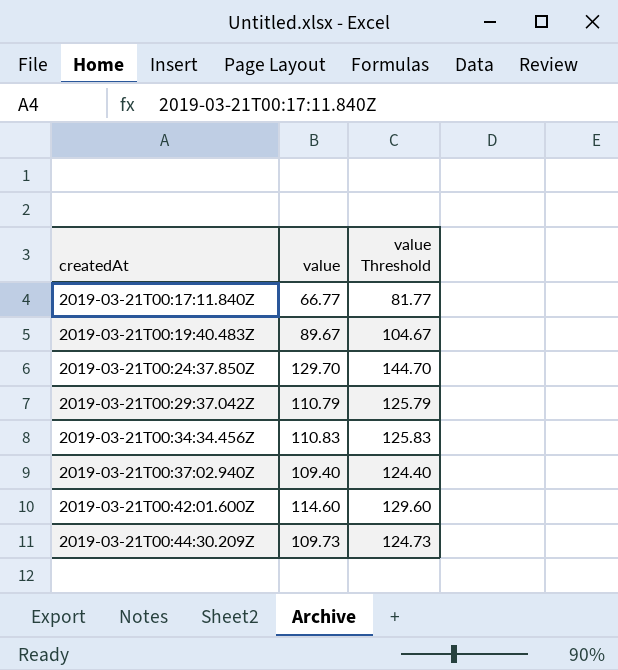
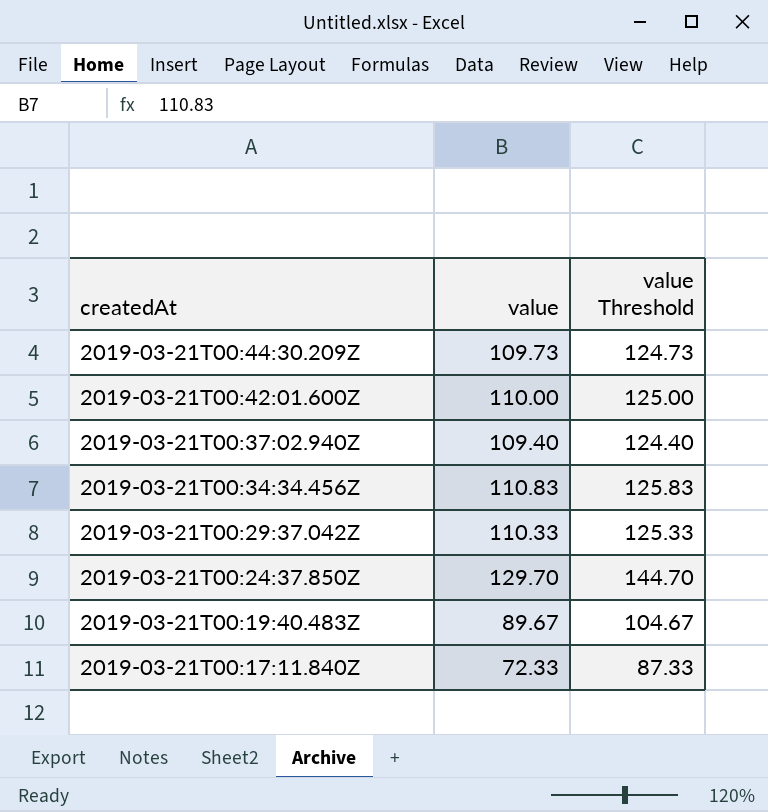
row order: createdAt ascending -> createdAt descending
2019-03-21T00:42:01.600Z | value: 114.60 -> 110.00
2019-03-21T00:42:01.600Z | value Threshold: 129.60 -> 125.00
2019-03-21T00:29:37.042Z | value: 110.79 -> 110.33
2019-03-21T00:29:37.042Z | value Threshold: 125.79 -> 125.33
2019-03-21T00:17:11.840Z | value: 66.77 -> 72.33
2019-03-21T00:17:11.840Z | value Threshold: 81.77 -> 87.33

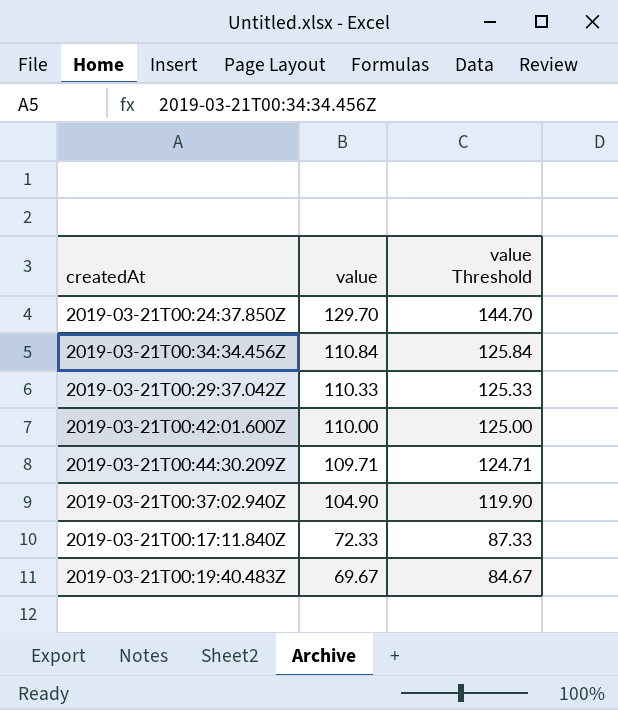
row order: createdAt descending -> value descending
2019-03-21T00:34:34.456Z | value: 110.83 -> 110.84
2019-03-21T00:34:34.456Z | value Threshold: 125.83 -> 125.84
2019-03-21T00:44:30.209Z | value: 109.73 -> 109.71
2019-03-21T00:44:30.209Z | value Threshold: 124.73 -> 124.71
2019-03-21T00:37:02.940Z | value: 109.40 -> 104.90
2019-03-21T00:37:02.940Z | value Threshold: 124.40 -> 119.90
2019-03-21T00:19:40.483Z | value: 89.67 -> 69.67
2019-03-21T00:19:40.483Z | value Threshold: 104.67 -> 84.67

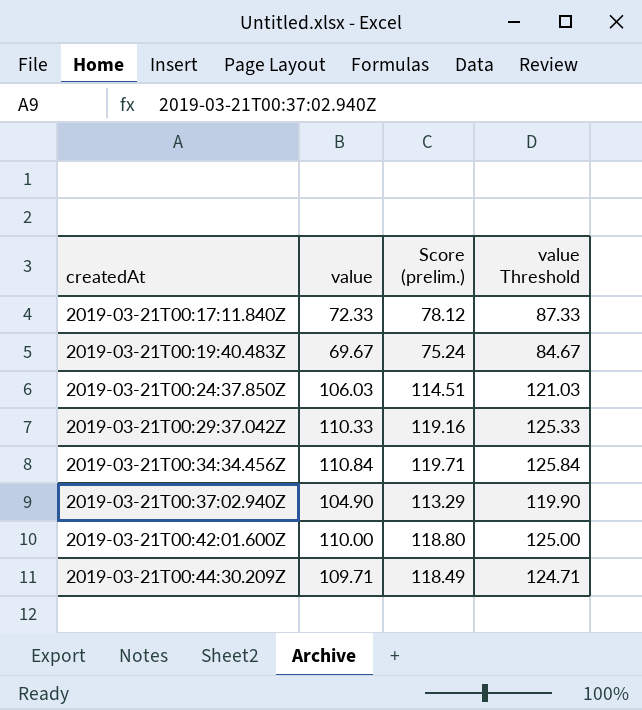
row order: value descending -> createdAt ascending
column Score (prelim.) | formula: none -> [value] * 1.08
2019-03-21T00:24:37.850Z | value: 129.70 -> 106.03
2019-03-21T00:24:37.850Z | value Threshold: 144.70 -> 121.03

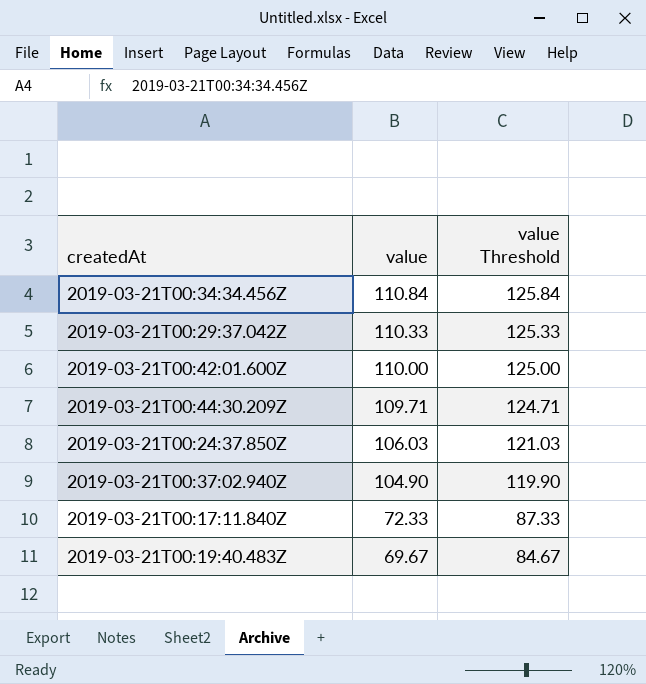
row order: createdAt ascending -> value descending
column Score (prelim.) | formula: [value] * 1.08 -> none

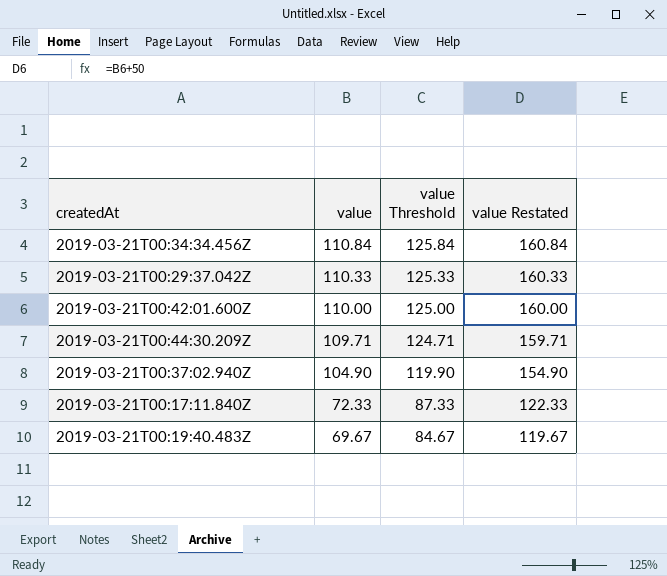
column value Restated | formula: none -> [value] + 50
row 2019-03-21T00:24:37.850Z: 106.03 | 121.03 -> none

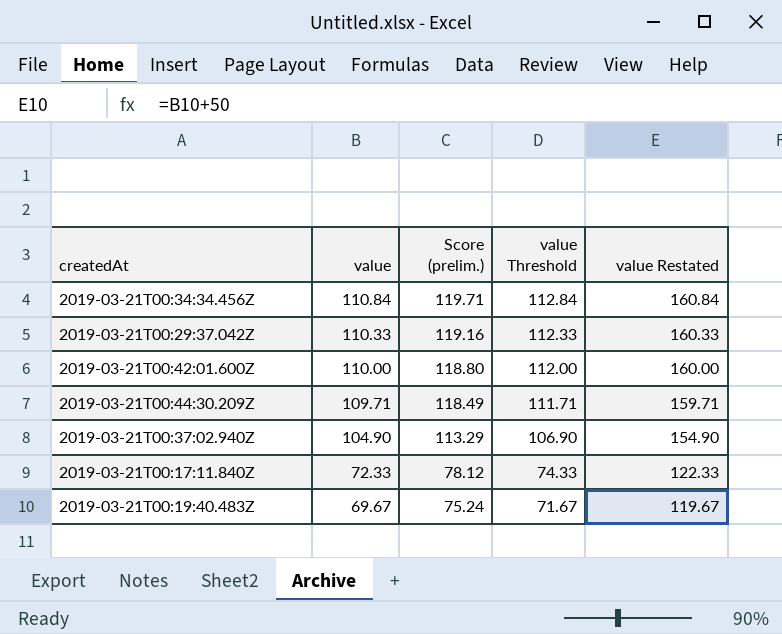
column Score (prelim.) | formula: none -> [value] * 1.08
column value Threshold | formula: [value] + 15 -> [value] + 2

